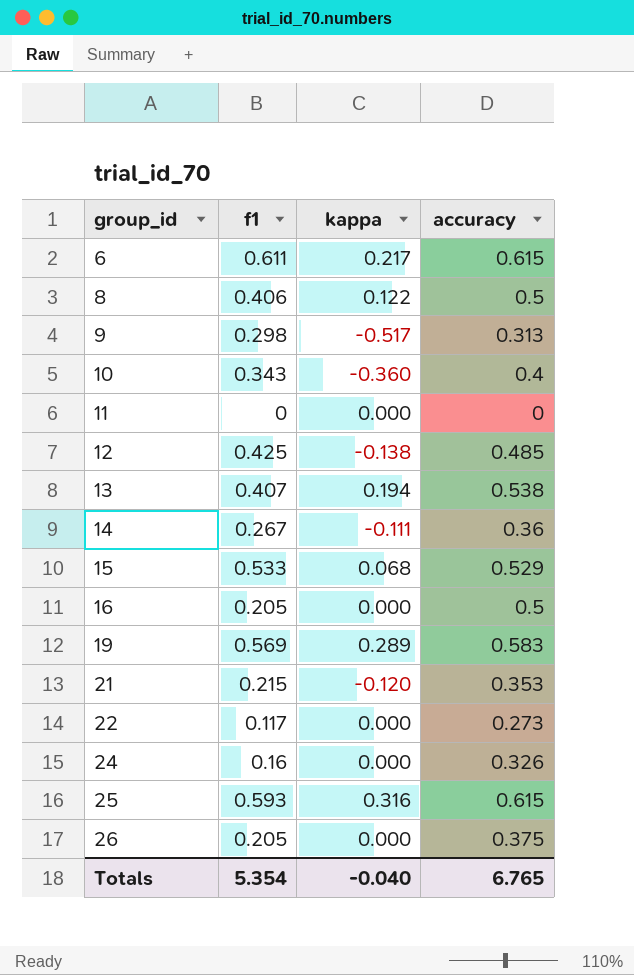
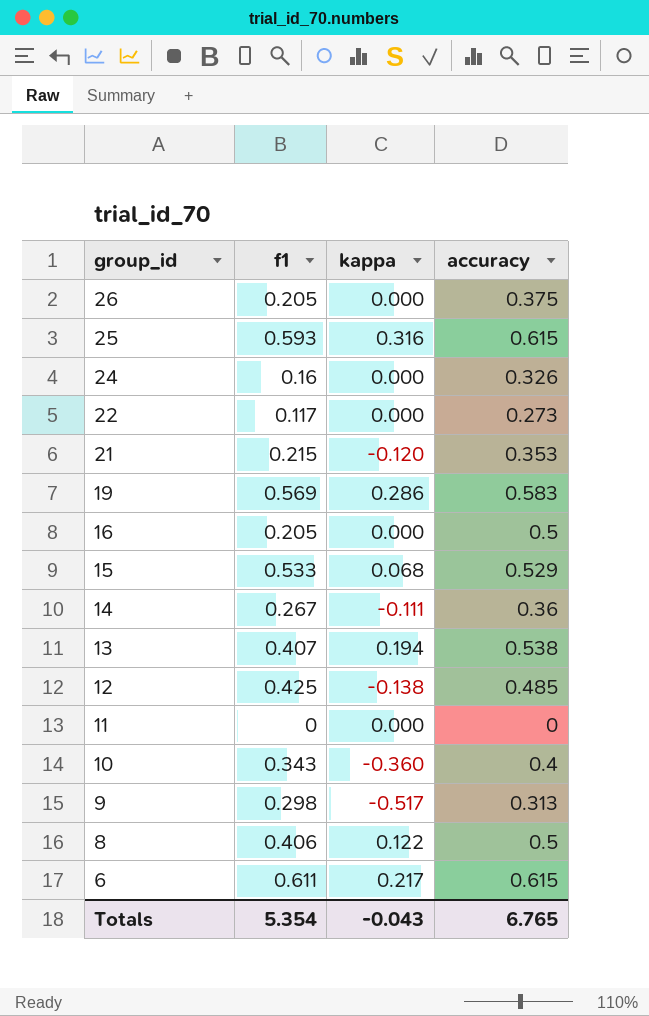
row order: group_id ascending -> group_id descending
19 | kappa: 0.289 -> 0.286
Totals | kappa: -0.040 -> -0.043

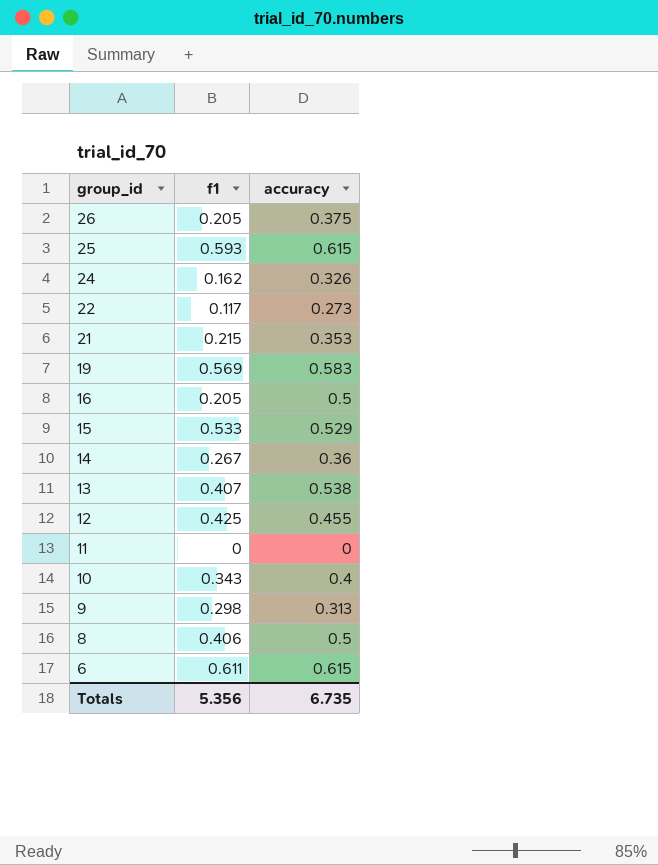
column kappa | position: 3 -> none
24 | f1: 0.16 -> 0.162
12 | accuracy: 0.485 -> 0.455
Totals | f1: 5.354 -> 5.356
Totals | accuracy: 6.765 -> 6.735

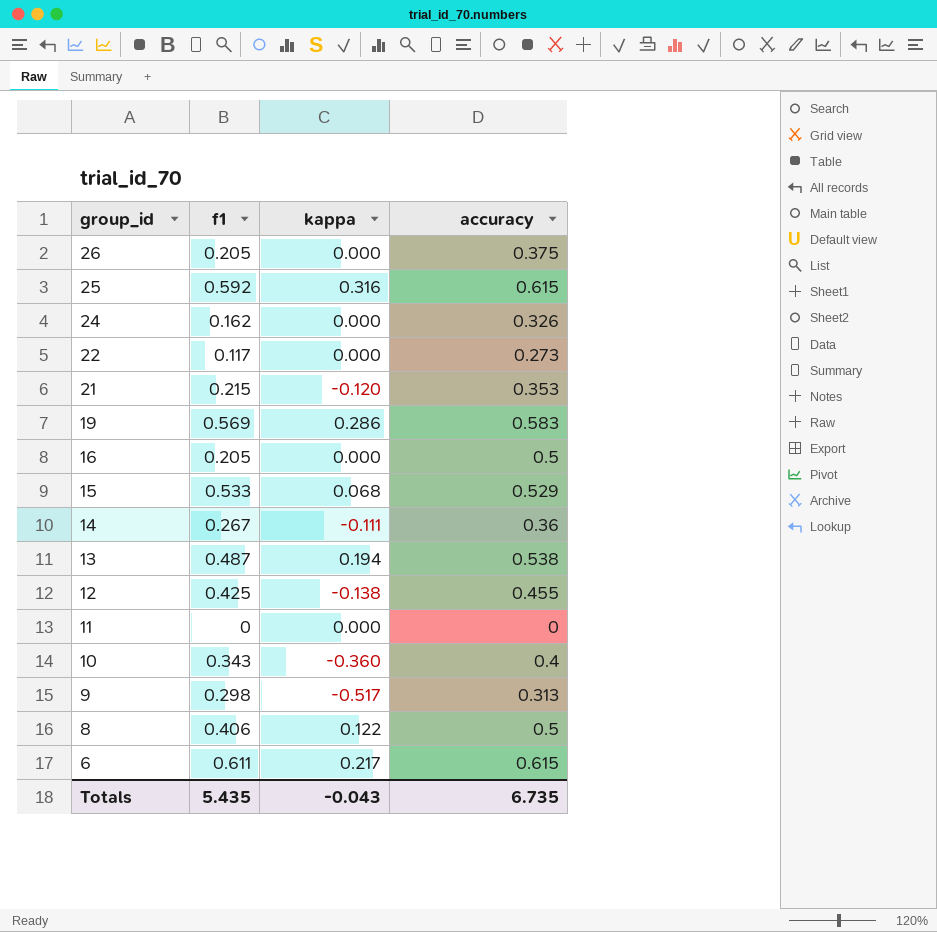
column kappa | position: none -> 3
25 | f1: 0.593 -> 0.592
13 | f1: 0.407 -> 0.487
Totals | f1: 5.356 -> 5.435

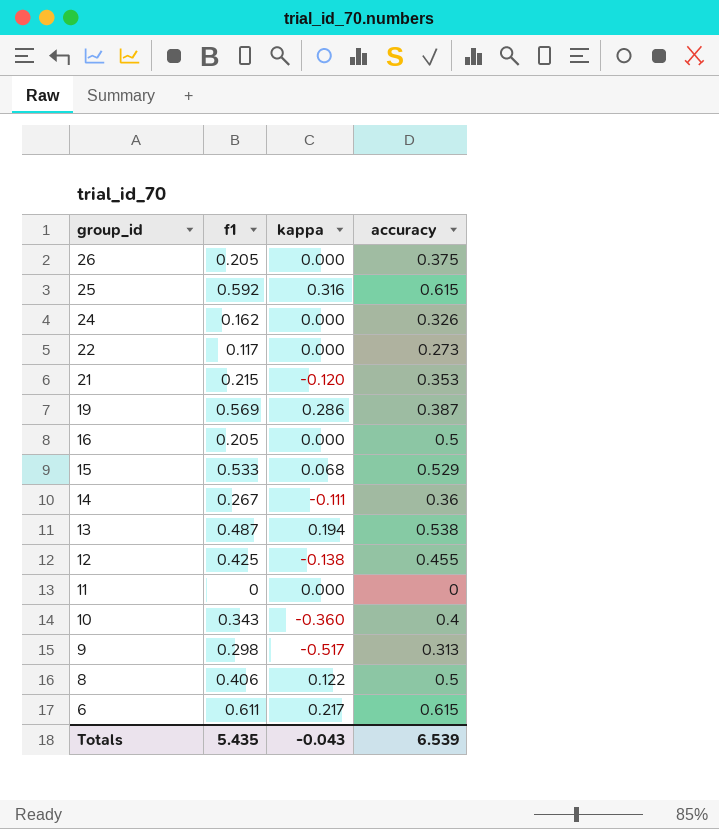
19 | accuracy: 0.583 -> 0.387
Totals | accuracy: 6.735 -> 6.539

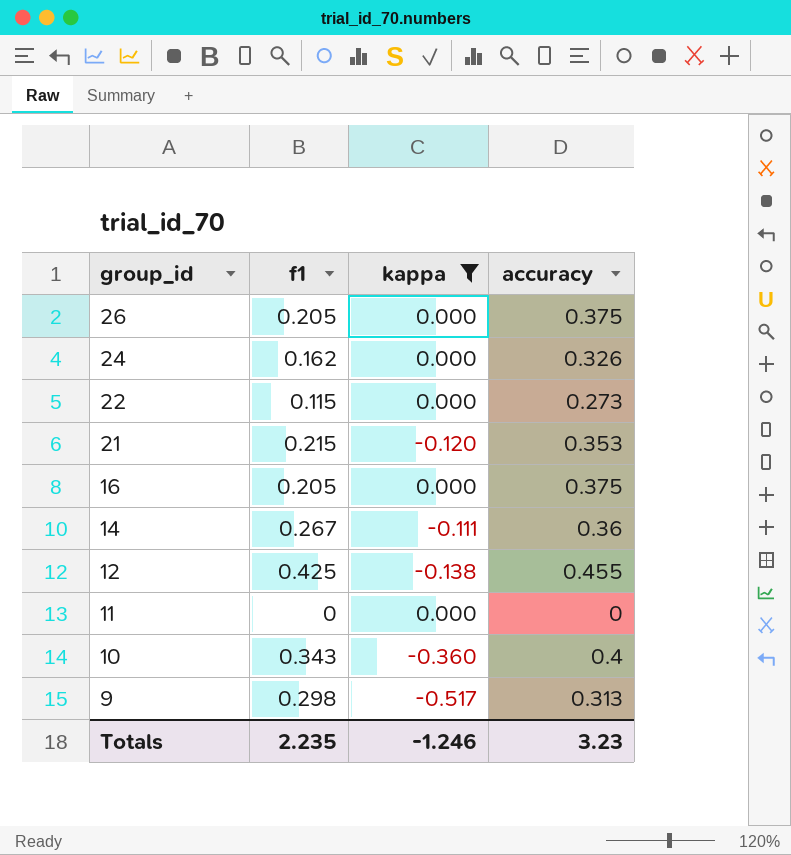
filter: none -> kappa <= 0.000
22 | f1: 0.117 -> 0.115
16 | accuracy: 0.5 -> 0.375
Totals | f1: 5.435 -> 2.235
Totals | kappa: -0.043 -> -1.246
Totals | accuracy: 6.539 -> 3.23

